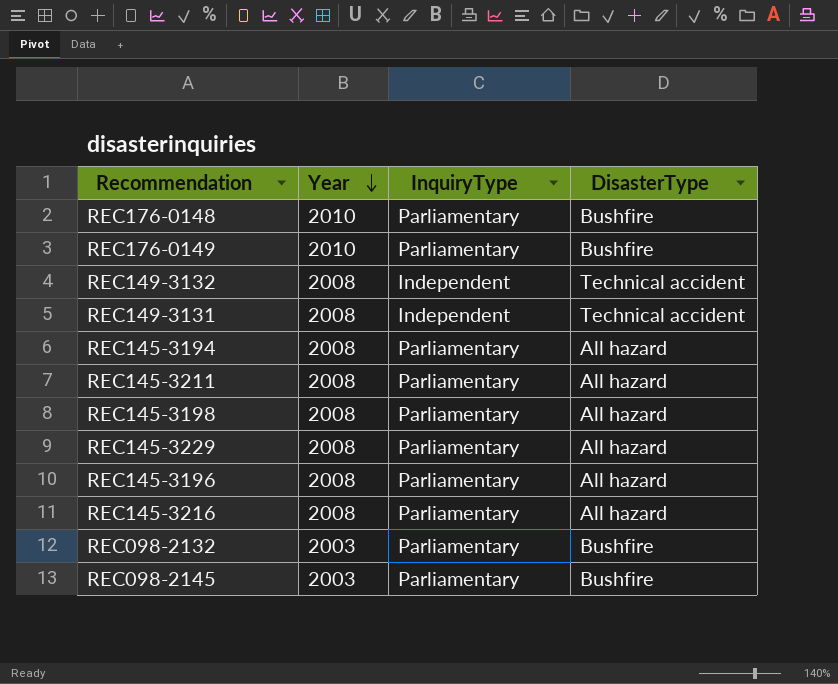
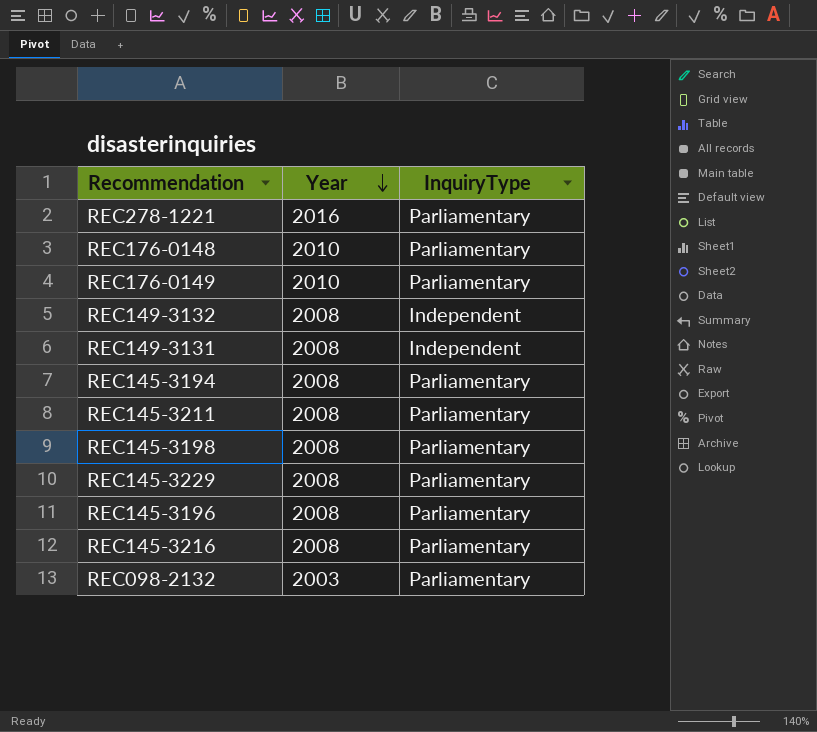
column DisasterType | position: 4 -> none
row REC098-2145: 2003 | Parliamentary | Bushfire -> none
row REC278-1221: none -> 2016 | Parliamentary

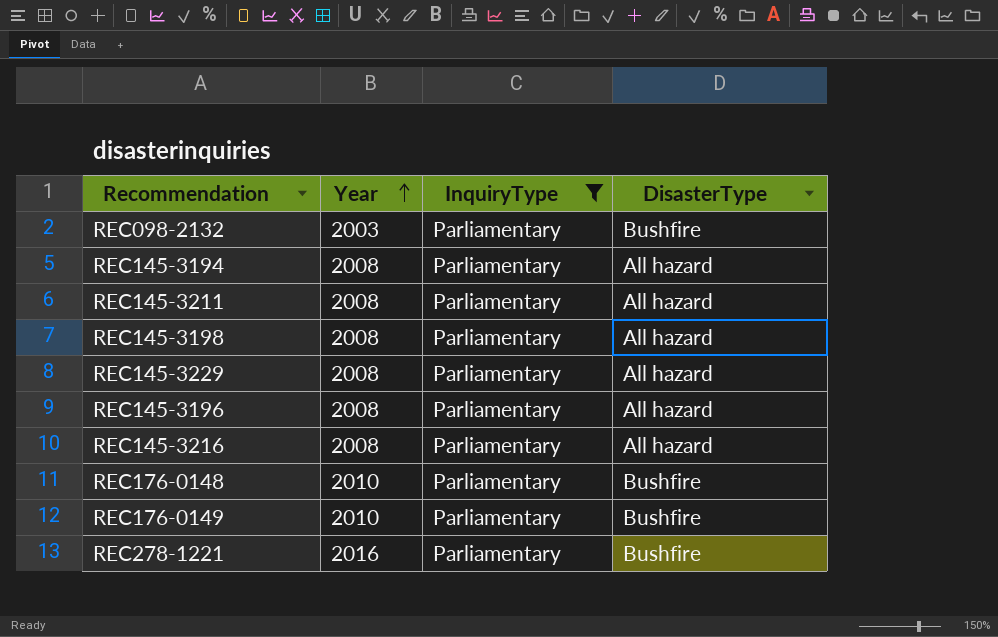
filter: none -> InquiryType = Parliamentary
row order: Year descending -> Year ascending
column DisasterType | position: none -> 4

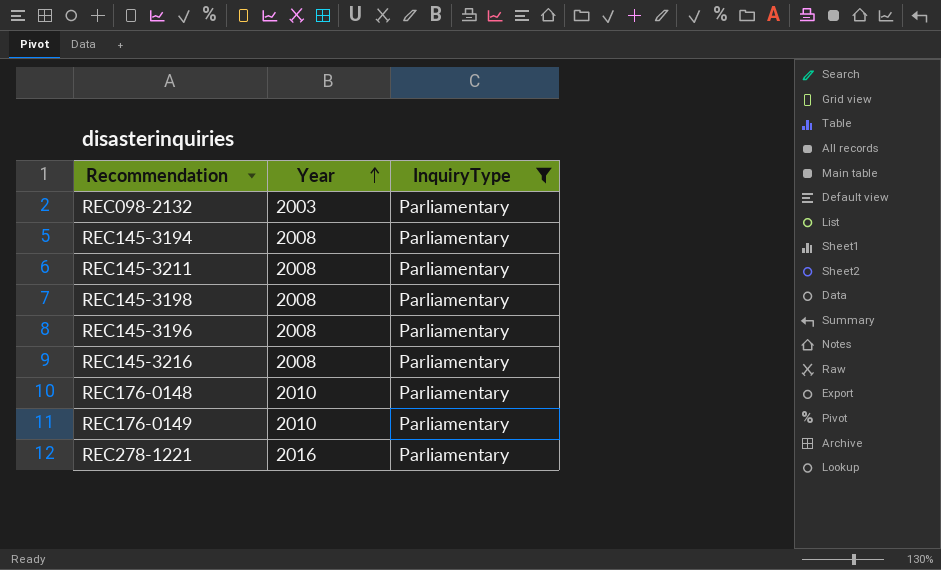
column DisasterType | position: 4 -> none
row REC145-3229: 2008 | Parliamentary | All hazard -> none

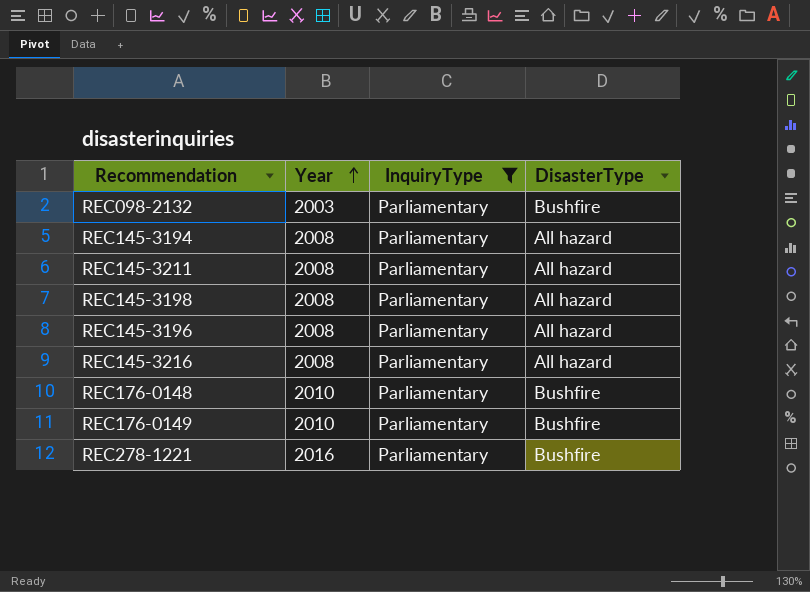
column DisasterType | position: none -> 4

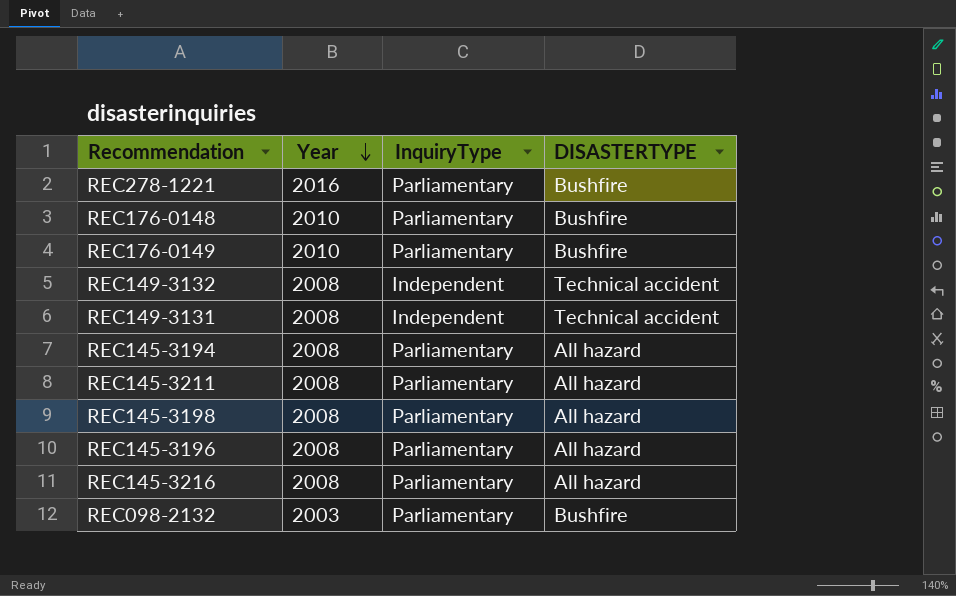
filter: InquiryType = Parliamentary -> none
row order: Year ascending -> Year descending
column name: DisasterType -> DISASTERTYPE

